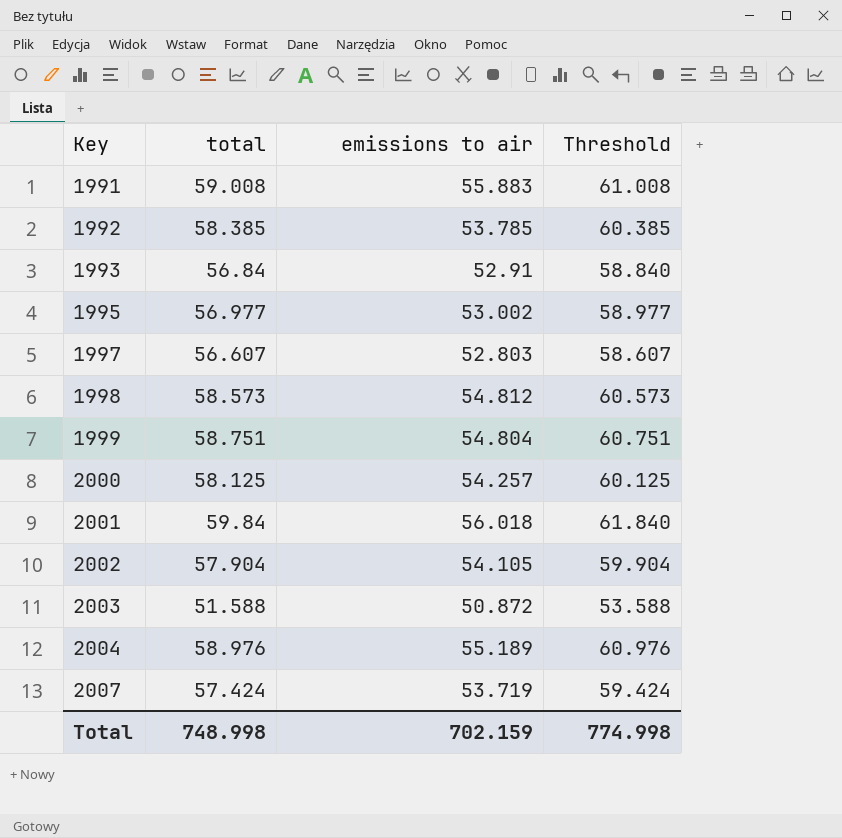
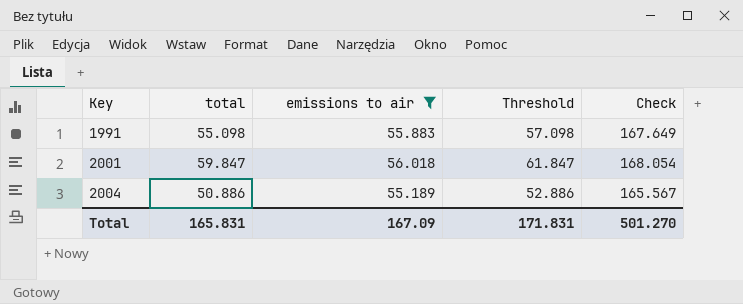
filter: none -> emissions to air >= 55.189
column Check | formula: none -> [emissions to air] * 3
1991 | total: 59.008 -> 55.098
1991 | Threshold: 61.008 -> 57.098
2001 | total: 59.84 -> 59.847
2001 | Threshold: 61.840 -> 61.847
2004 | total: 58.976 -> 50.886
2004 | Threshold: 60.976 -> 52.886
Total | total: 748.998 -> 165.831
Total | emissions to air: 702.159 -> 167.09
Total | Threshold: 774.998 -> 171.831

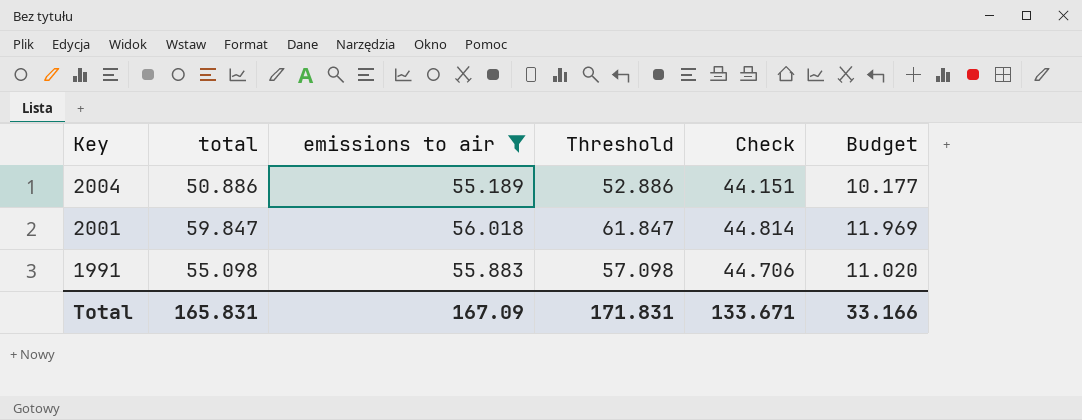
row order: Key ascending -> Key descending
column Check | formula: [emissions to air] * 3 -> [emissions to air] * 0.8
column Budget | formula: none -> [total] * 0.2
Total | Check: 501.270 -> 133.671

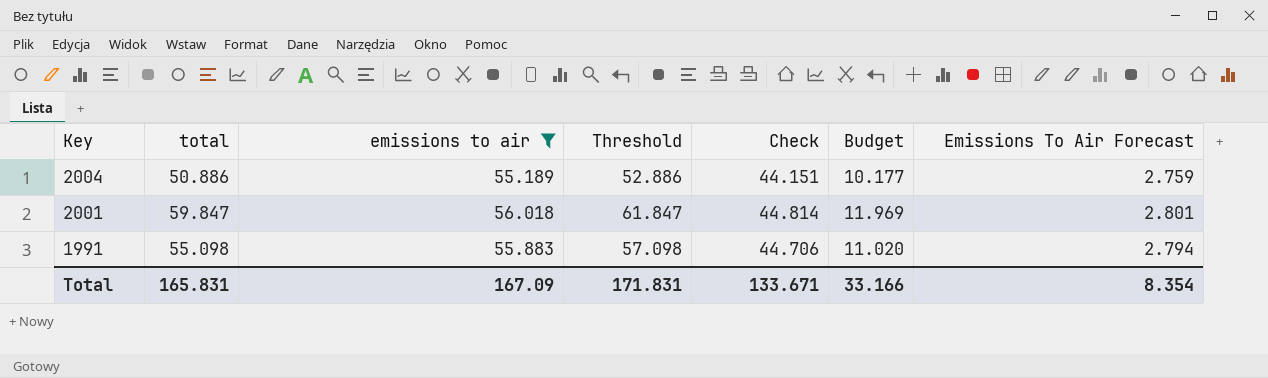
column Emissions To Air Forecast | formula: none -> [emissions to air] * 0.05

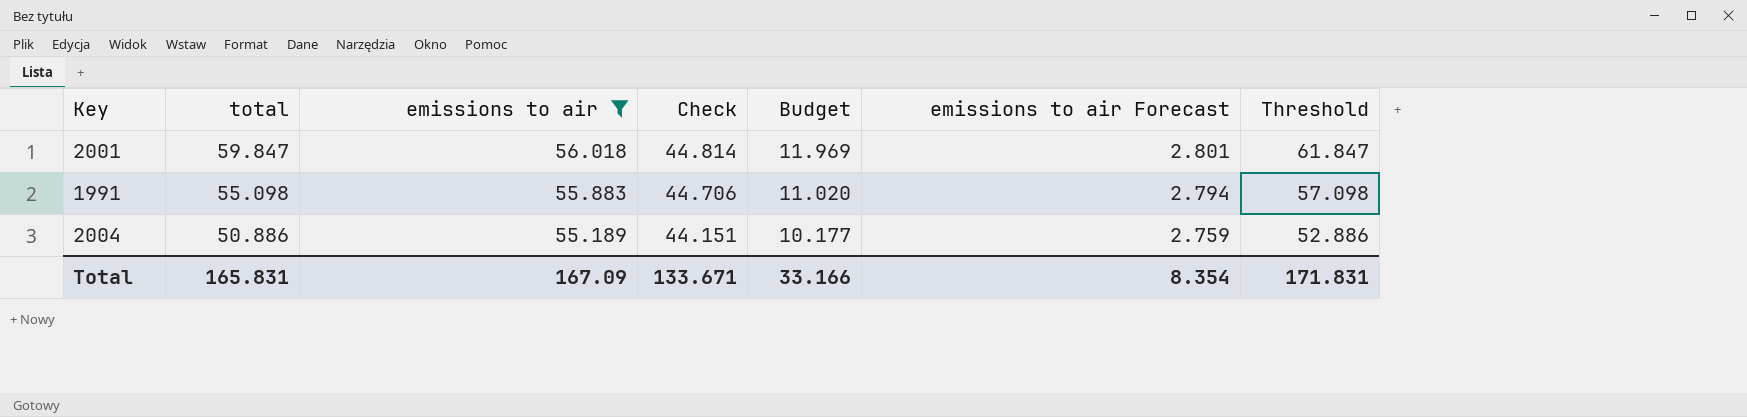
row order: Key descending -> total descending
column name: Emissions To Air Forecast -> emissions to air Forecast
column Threshold | position: 4 -> 7

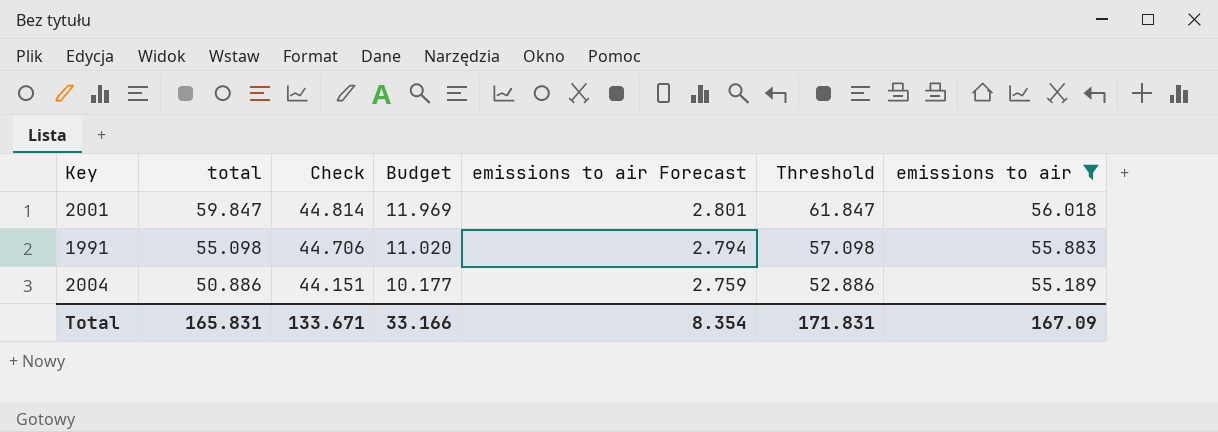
column emissions to air | position: 3 -> 7

